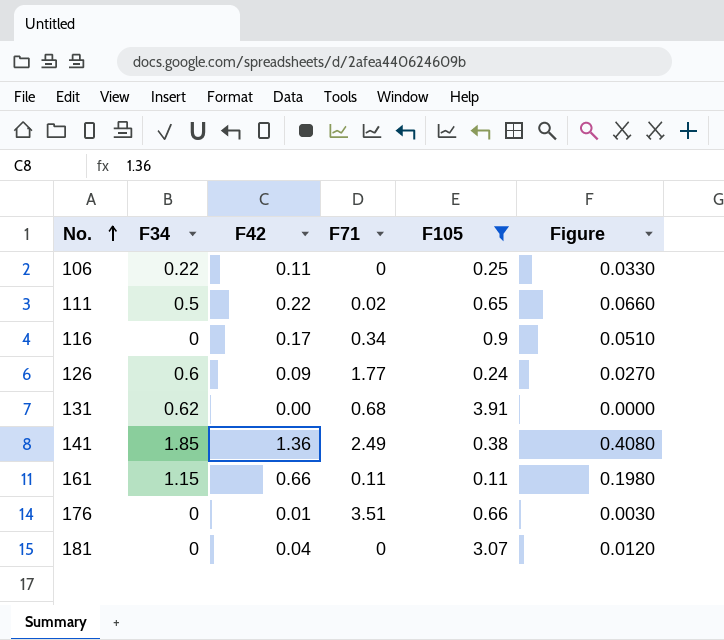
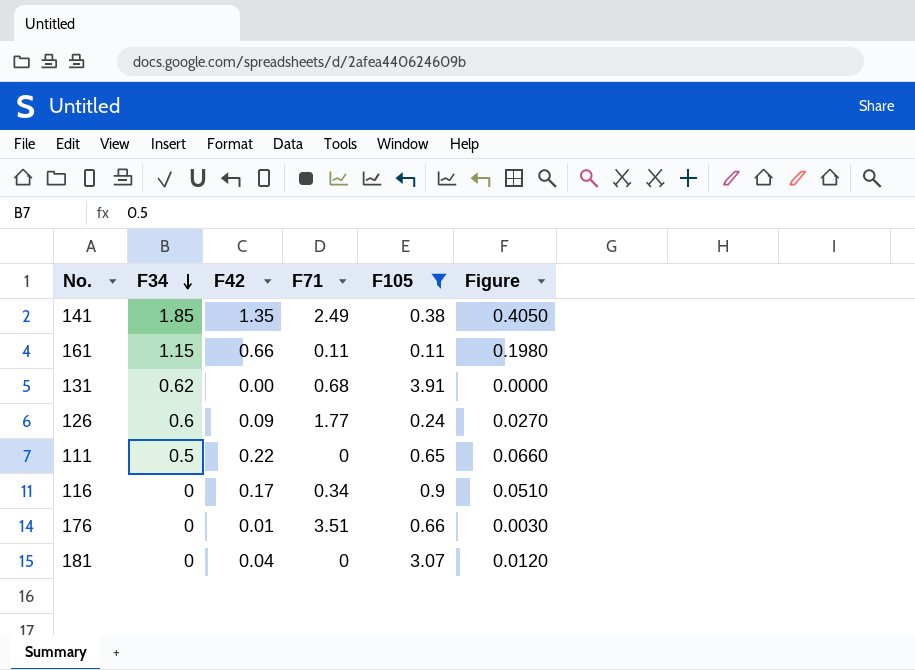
row order: No. ascending -> F34 descending
row 106: 0.22 | 0.11 | 0 | 0.25 | 0.0330 -> none
141 | F42: 1.36 -> 1.35
141 | Figure: 0.4080 -> 0.4050
111 | F71: 0.02 -> 0

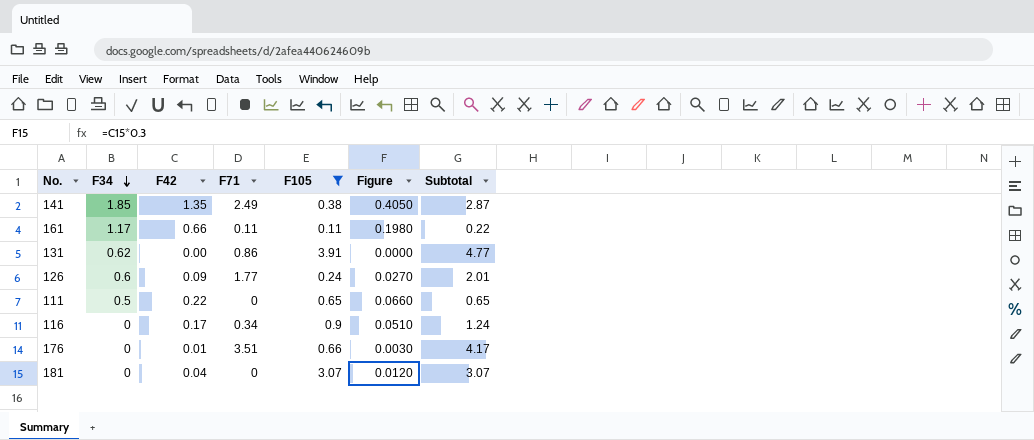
column Subtotal | formula: none -> [F71] + [F105]
161 | F34: 1.15 -> 1.17
131 | F71: 0.68 -> 0.86

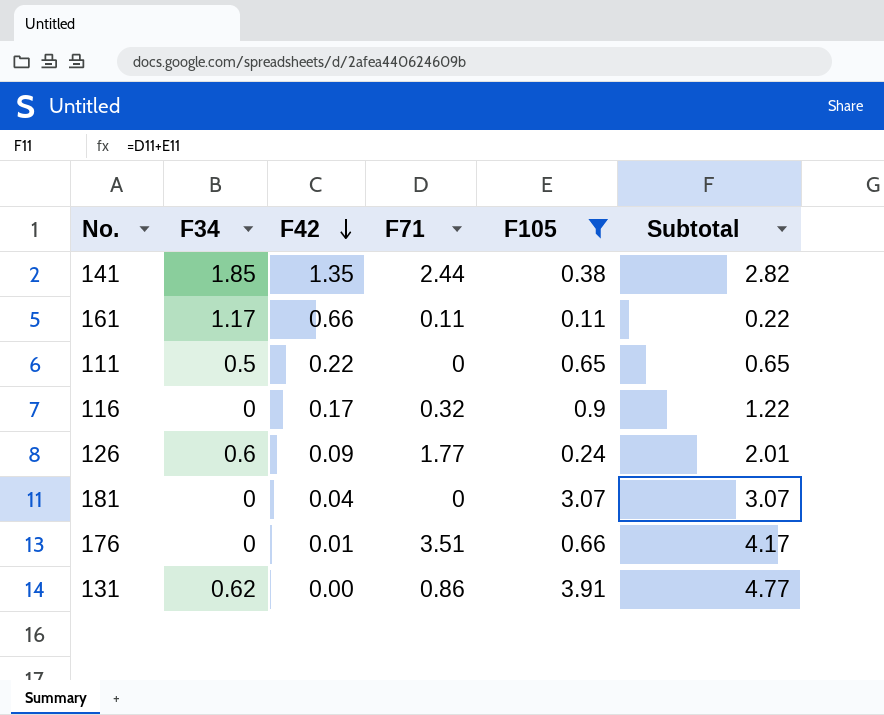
row order: F34 descending -> F42 descending
column Figure | formula: [F42] * 0.3 -> none
141 | F71: 2.49 -> 2.44
141 | Subtotal: 2.87 -> 2.82
116 | F71: 0.34 -> 0.32
116 | Subtotal: 1.24 -> 1.22

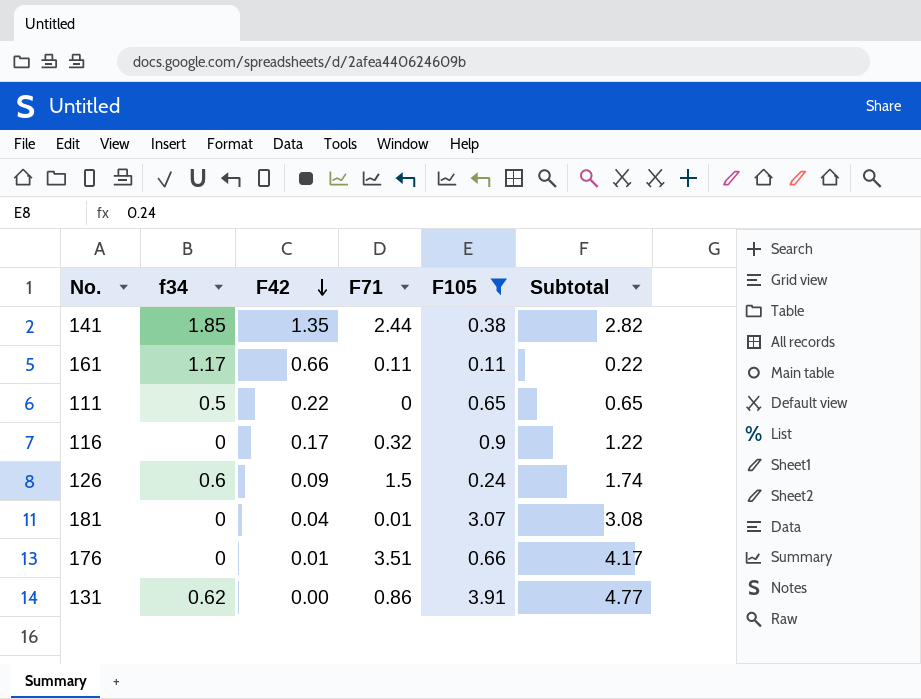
column name: F34 -> f34
126 | F71: 1.77 -> 1.5
126 | Subtotal: 2.01 -> 1.74
181 | F71: 0 -> 0.01
181 | Subtotal: 3.07 -> 3.08

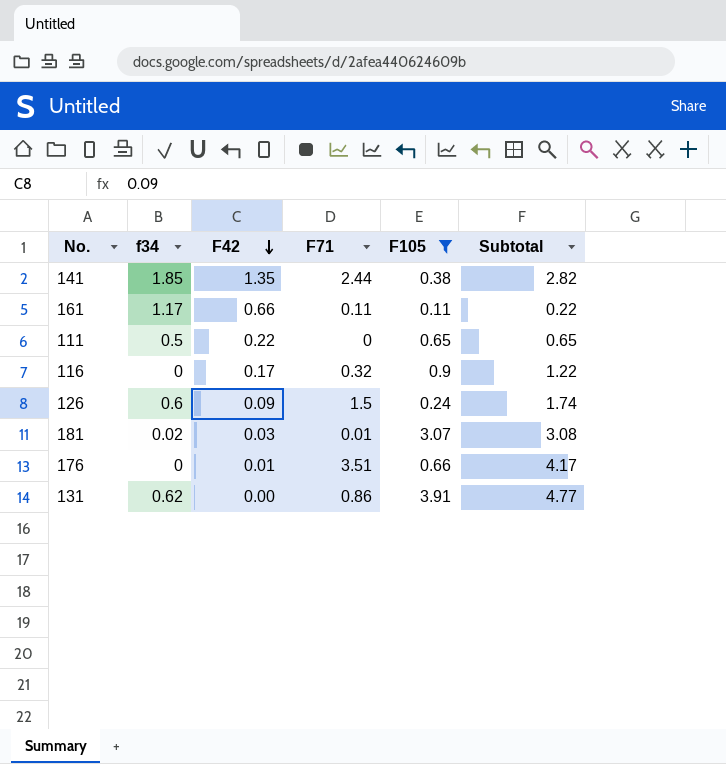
181 | f34: 0 -> 0.02
181 | F42: 0.04 -> 0.03

